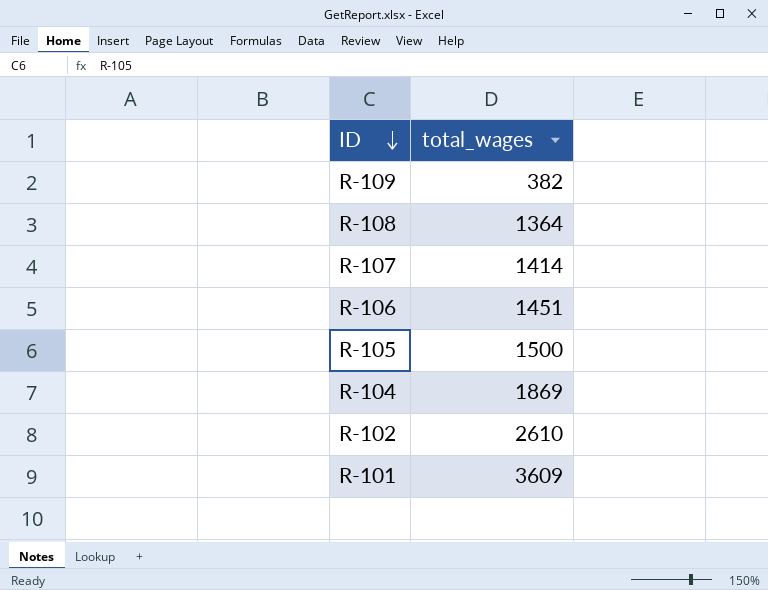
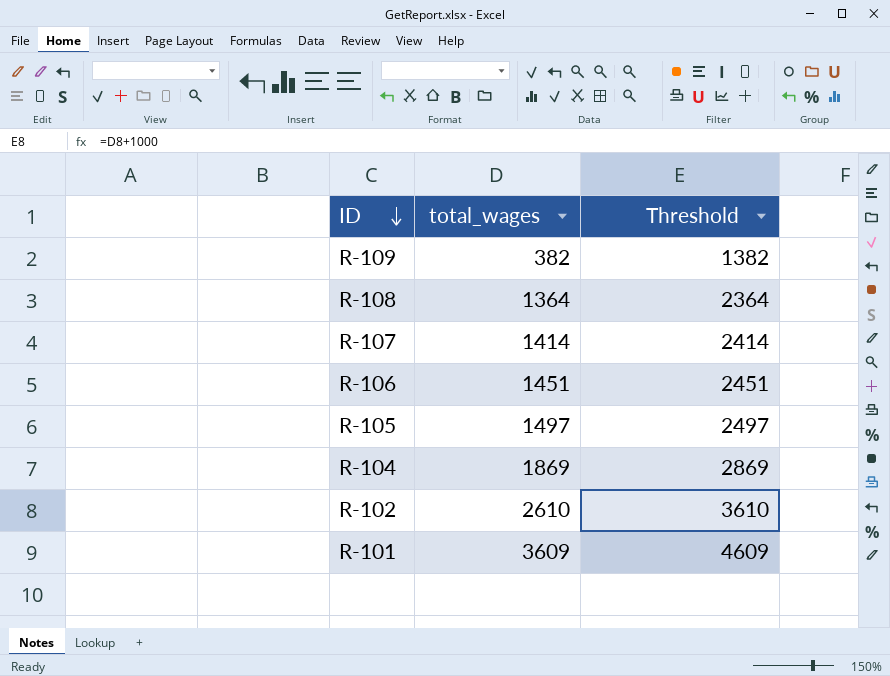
column Threshold | formula: none -> [total_wages] + 1000
R-105 | total_wages: 1500 -> 1497

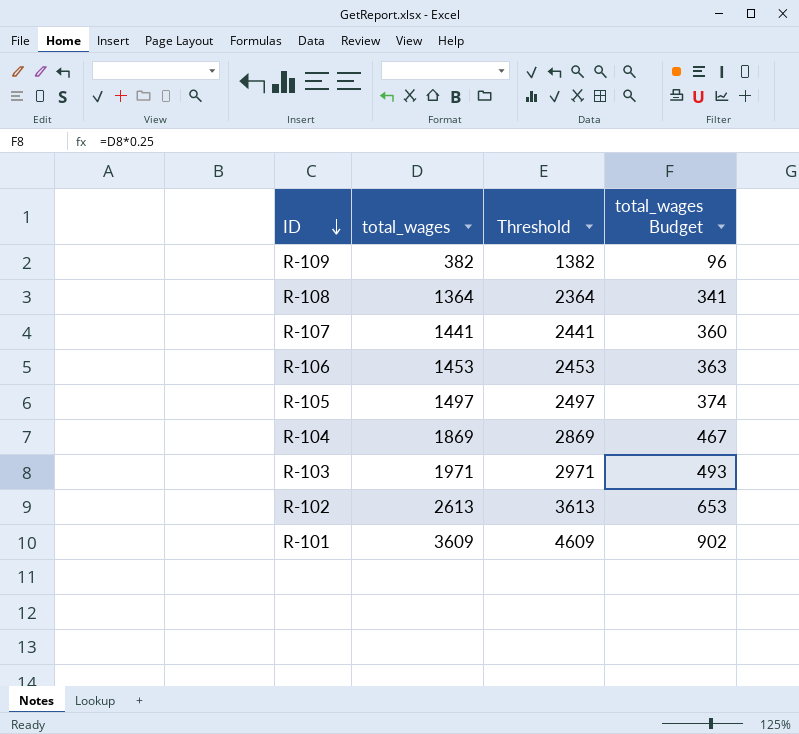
column total_wages Budget | formula: none -> [total_wages] * 0.25
R-107 | total_wages: 1414 -> 1441
R-107 | Threshold: 2414 -> 2441
R-106 | total_wages: 1451 -> 1453
R-106 | Threshold: 2451 -> 2453
row R-103: none -> 1971 | 2971 | 493
R-102 | total_wages: 2610 -> 2613
R-102 | Threshold: 3610 -> 3613

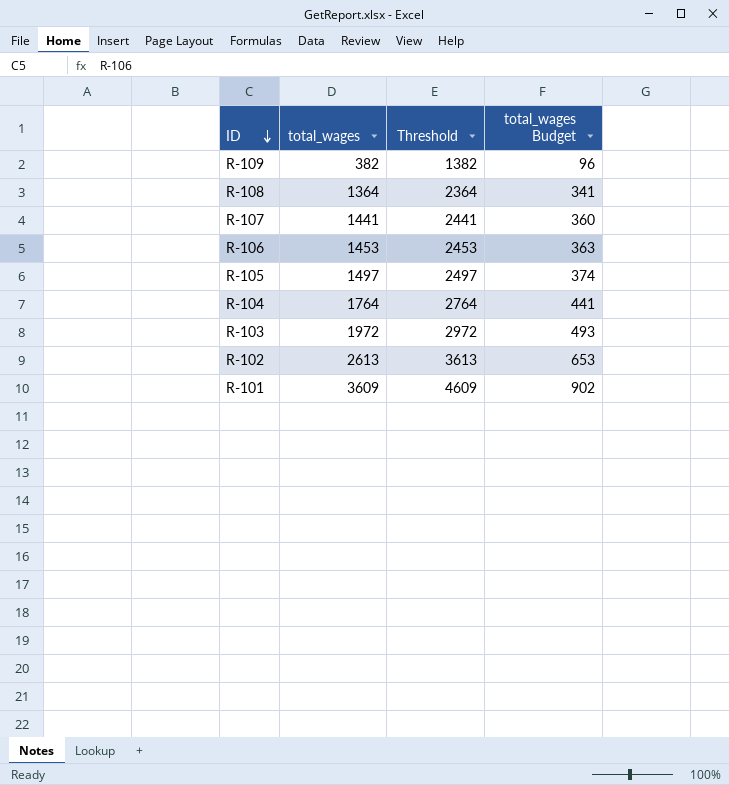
R-104 | total_wages: 1869 -> 1764
R-104 | Threshold: 2869 -> 2764
R-104 | total_wages Budget: 467 -> 441
R-103 | total_wages: 1971 -> 1972
R-103 | Threshold: 2971 -> 2972

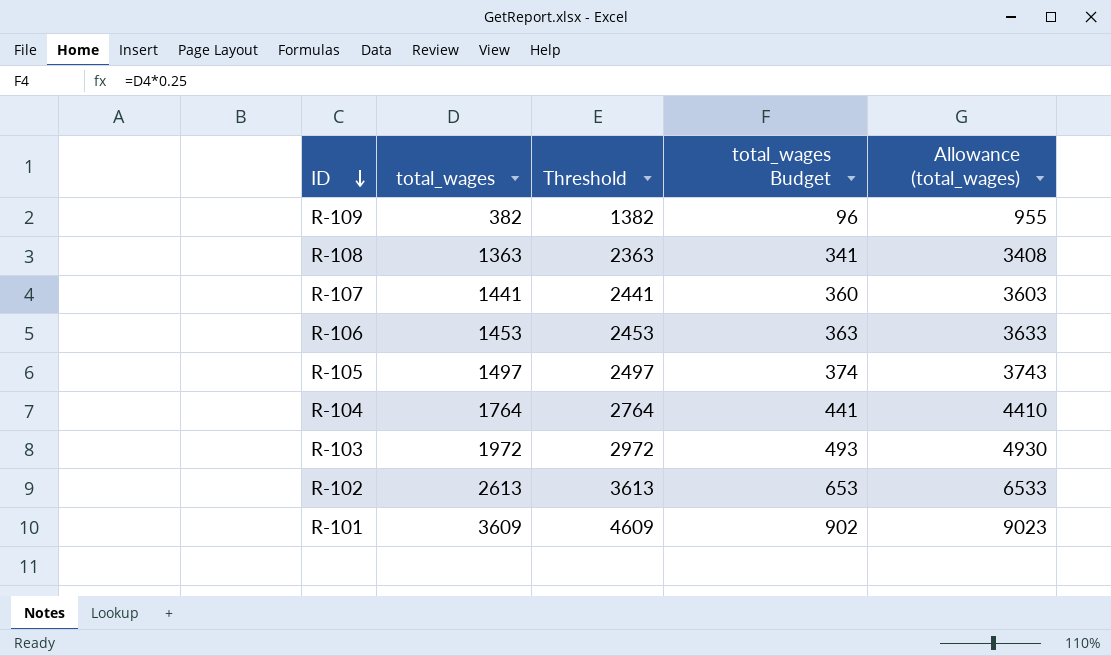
column Allowance (total_wages) | formula: none -> [total_wages] * 2.5
R-108 | total_wages: 1364 -> 1363
R-108 | Threshold: 2364 -> 2363

